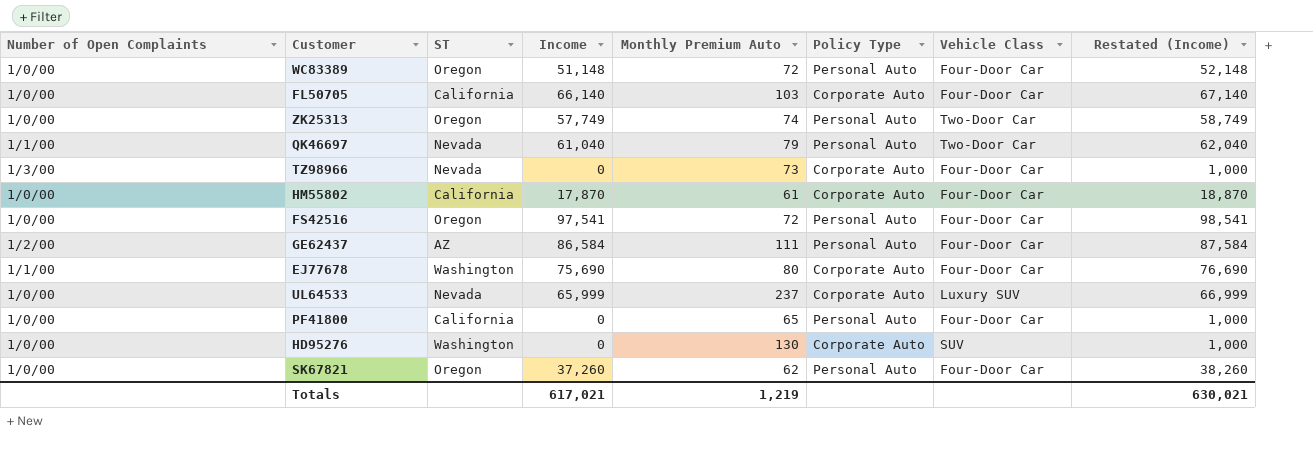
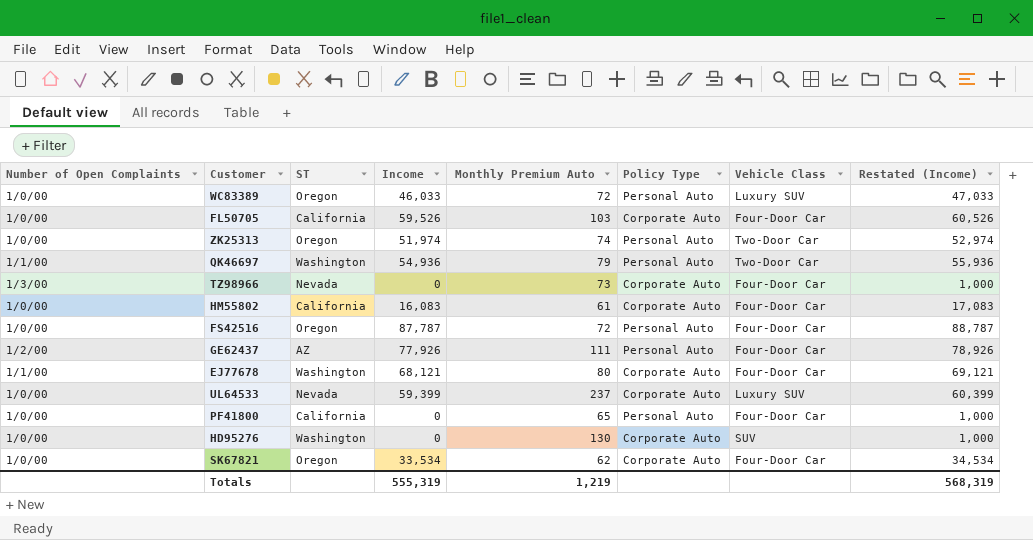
WC83389 | Income: 51,148 -> 46,033
WC83389 | Vehicle Class: Four-Door Car -> Luxury SUV
WC83389 | Restated (Income): 52,148 -> 47,033
FL50705 | Income: 66,140 -> 59,526
FL50705 | Restated (Income): 67,140 -> 60,526
ZK25313 | Income: 57,749 -> 51,974
ZK25313 | Restated (Income): 58,749 -> 52,974
QK46697 | ST: Nevada -> Washington
QK46697 | Income: 61,040 -> 54,936
QK46697 | Restated (Income): 62,040 -> 55,936
HM55802 | Income: 17,870 -> 16,083
HM55802 | Restated (Income): 18,870 -> 17,083
FS42516 | Income: 97,541 -> 87,787
FS42516 | Restated (Income): 98,541 -> 88,787
GE62437 | Income: 86,584 -> 77,926
GE62437 | Restated (Income): 87,584 -> 78,926
EJ77678 | Income: 75,690 -> 68,121
EJ77678 | Restated (Income): 76,690 -> 69,121
UL64533 | Income: 65,999 -> 59,399
UL64533 | Restated (Income): 66,999 -> 60,399
SK67821 | Income: 37,260 -> 33,534
SK67821 | Policy Type: Personal Auto -> Corporate Auto
SK67821 | Restated (Income): 38,260 -> 34,534
Totals | Income: 617,021 -> 555,319
Totals | Restated (Income): 630,021 -> 568,319

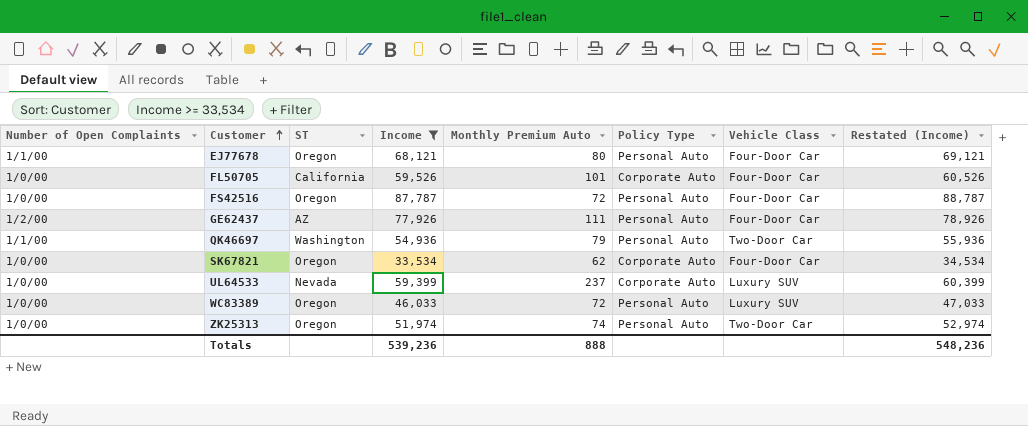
filter: none -> Income >= 33,534
row order: none -> Customer ascending
EJ77678 | ST: Washington -> Oregon
EJ77678 | Policy Type: Corporate Auto -> Personal Auto
FL50705 | Monthly Premium Auto: 103 -> 101
Totals | Income: 555,319 -> 539,236
Totals | Monthly Premium Auto: 1,219 -> 888
Totals | Restated (Income): 568,319 -> 548,236

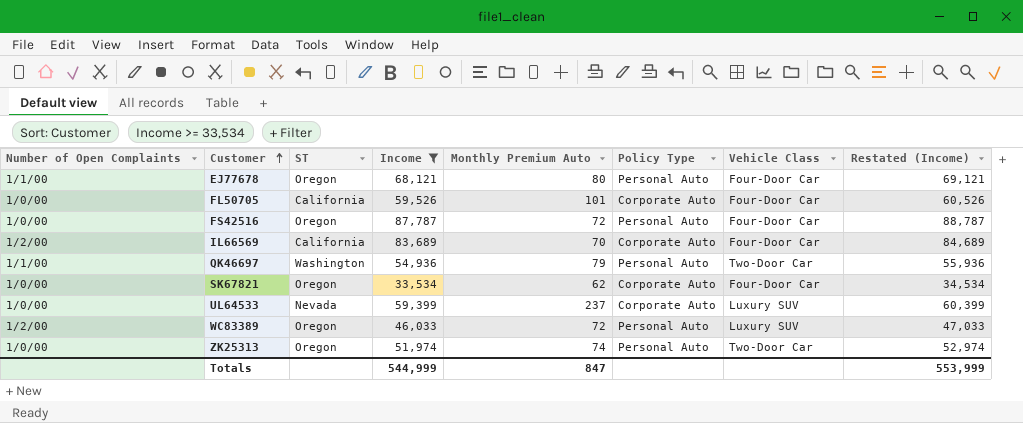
row GE62437: 1/2/00 | AZ | 77,926 | 111 | Personal Auto | Four-Door Car | 78,926 -> none
row IL66569: none -> 1/2/00 | California | 83,689 | 70 | Corporate Auto | Four-Door Car | 84,689
WC83389 | Number of Open Complaints: 1/0/00 -> 1/2/00
Totals | Income: 539,236 -> 544,999
Totals | Monthly Premium Auto: 888 -> 847
Totals | Restated (Income): 548,236 -> 553,999

